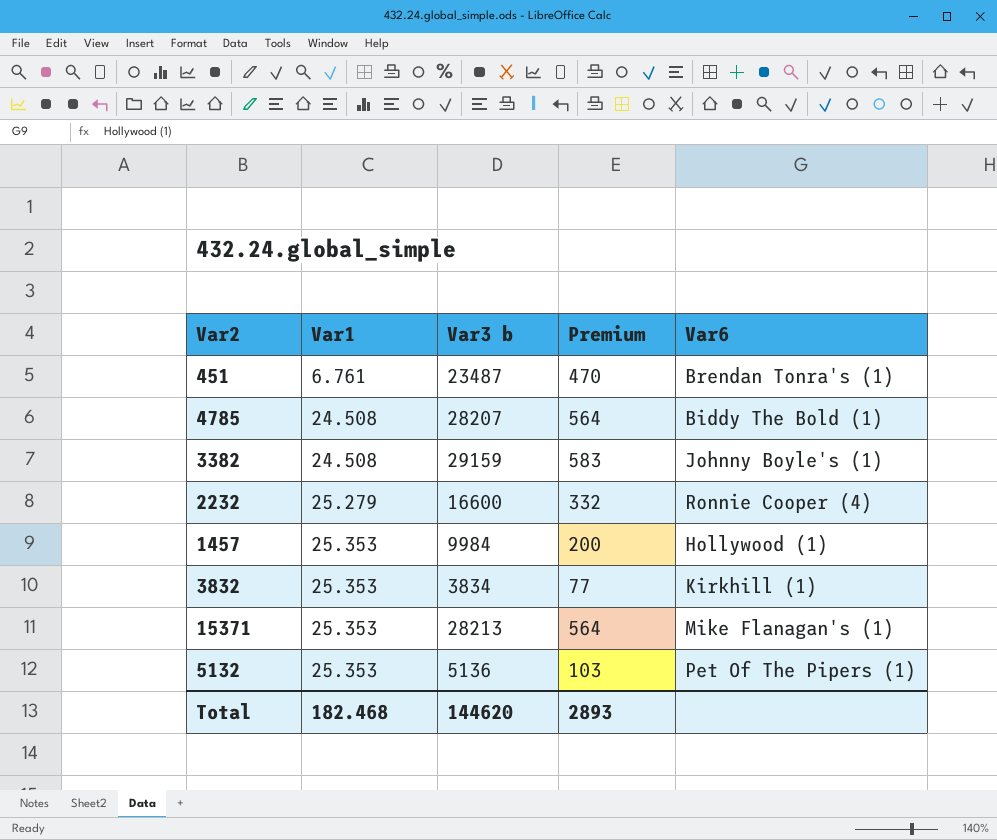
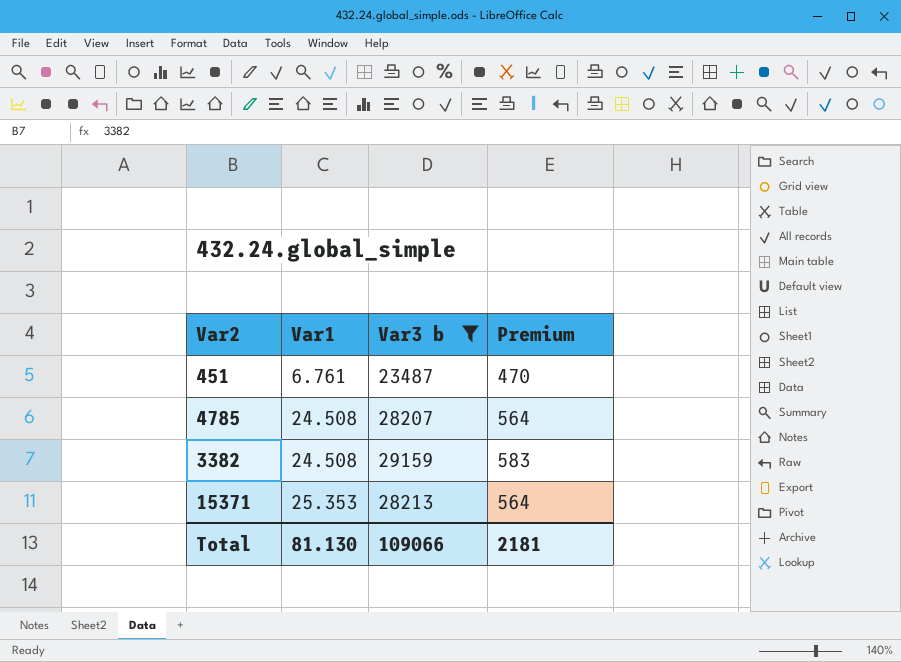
filter: none -> Var3 b >= 23487
column Var6 | position: 5 -> none
Total | Var1: 182.468 -> 81.130
Total | Var3 b: 144620 -> 109066
Total | Premium: 2893 -> 2181

